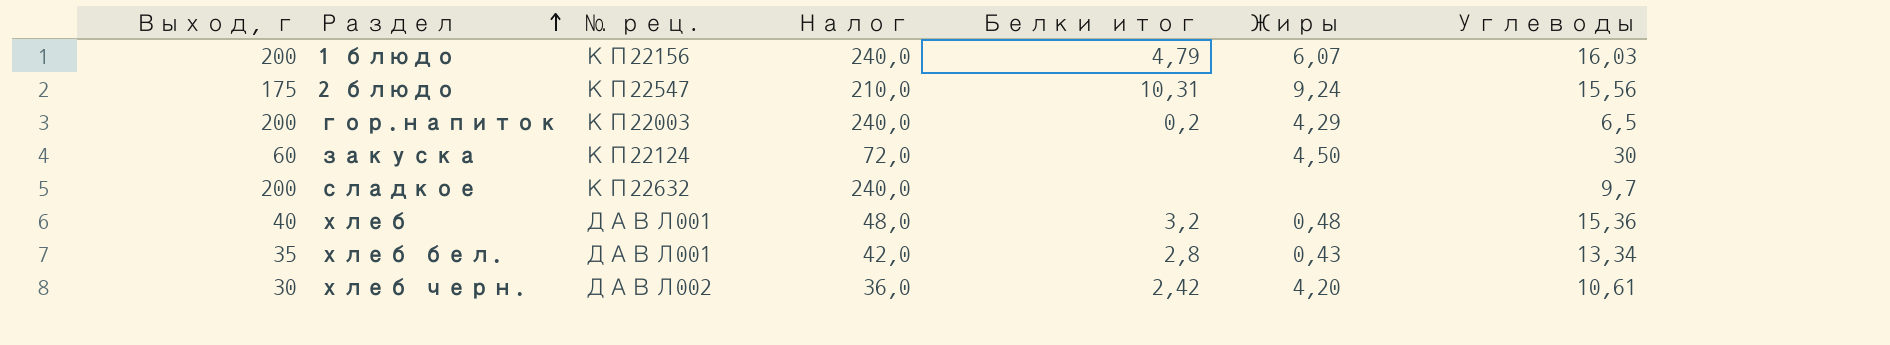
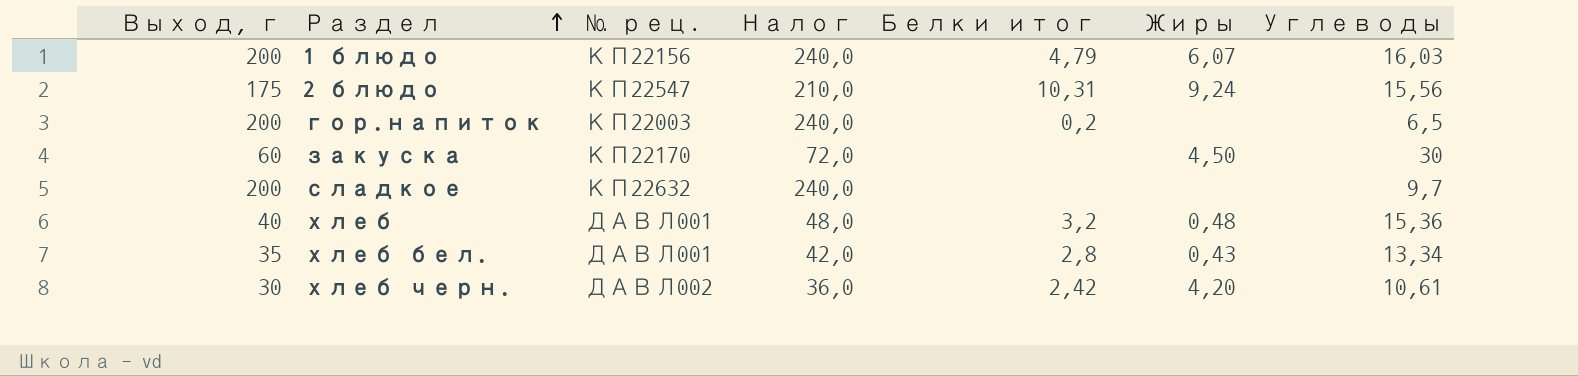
гор.напиток | Жиры: 4,29 -> none
закуска | № рец.: КП22124 -> КП22170

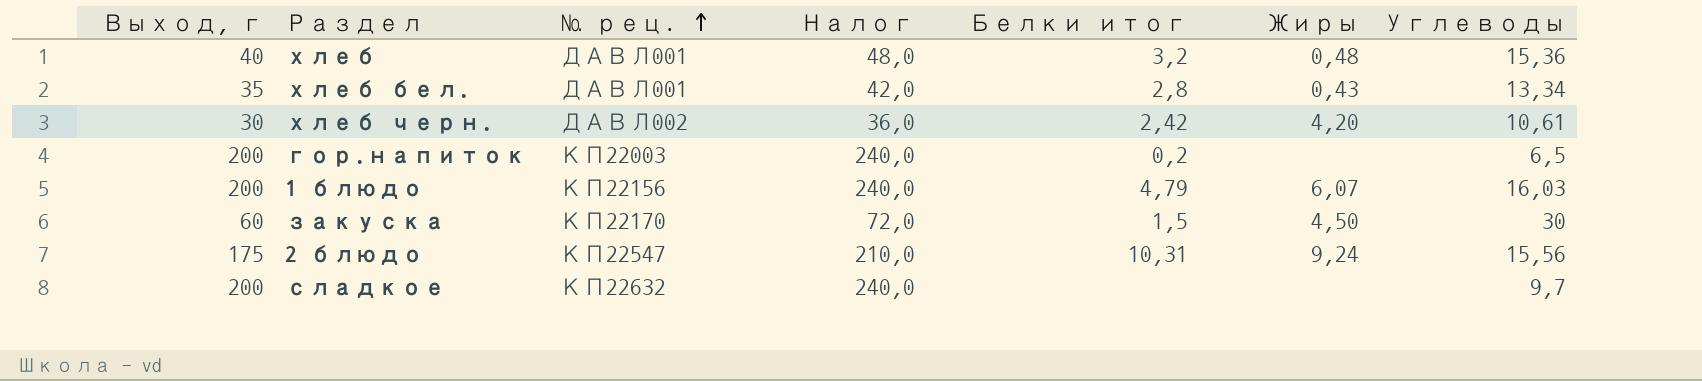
row order: Раздел ascending -> № рец. ascending
закуска | Белки итог: none -> 1,5

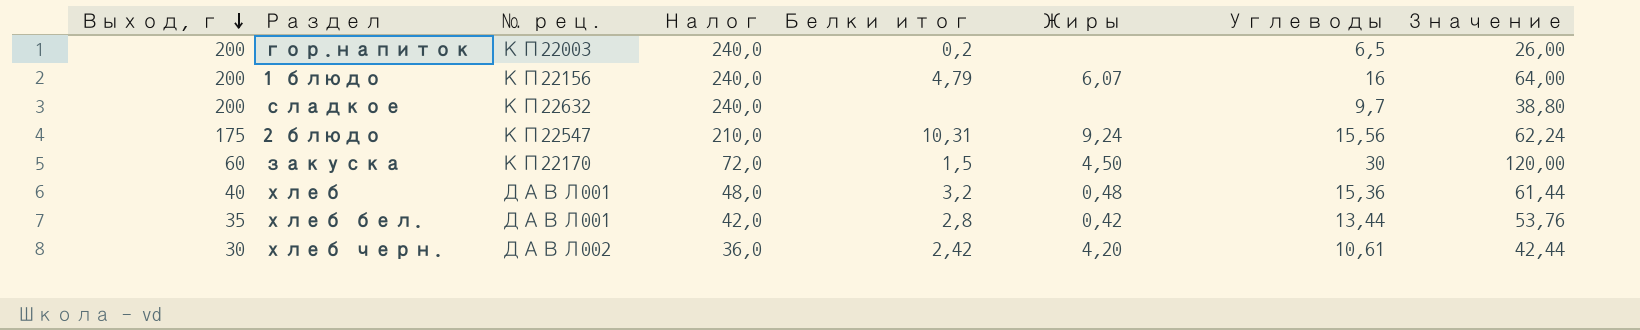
row order: № рец. ascending -> Выход, г descending
column Значение | formula: none -> [Углеводы] * 4
1 блюдо | Углеводы: 16,03 -> 16
хлеб бел. | Жиры: 0,43 -> 0,42
хлеб бел. | Углеводы: 13,34 -> 13,44

